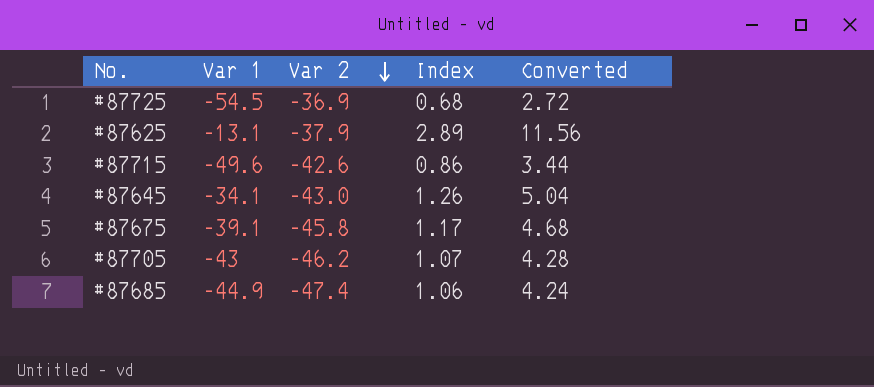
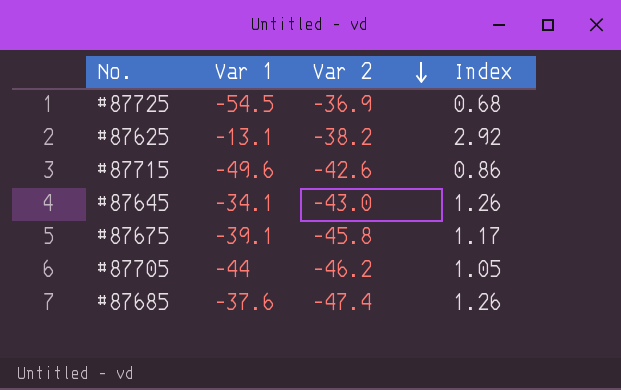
column Converted | formula: [Index] * 4 -> none
#87625 | Var 2: -37.9 -> -38.2
#87625 | Index: 2.89 -> 2.92
#87705 | Var 1: -43 -> -44
#87705 | Index: 1.07 -> 1.05
#87685 | Var 1: -44.9 -> -37.6
#87685 | Index: 1.06 -> 1.26

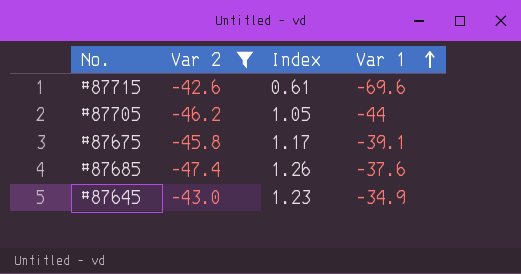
filter: none -> Var 2 <= -42.6
row order: Var 2 descending -> Var 1 ascending
column Var 1 | position: 2 -> 4
#87715 | Index: 0.86 -> 0.61
#87715 | Var 1: -49.6 -> -69.6
#87645 | Index: 1.26 -> 1.23
#87645 | Var 1: -34.1 -> -34.9

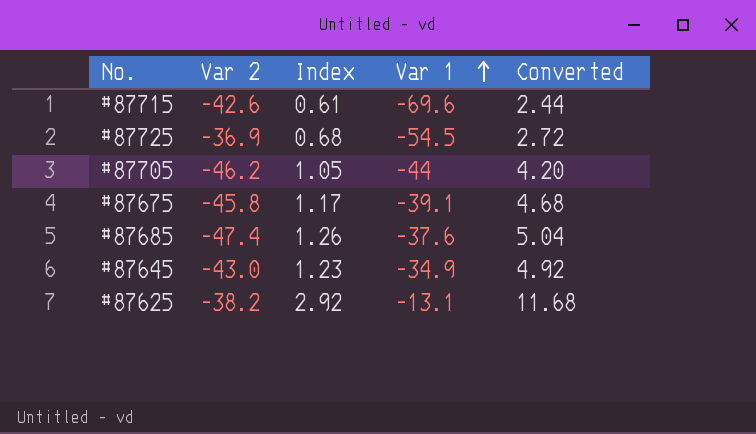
filter: Var 2 <= -42.6 -> none
column Converted | formula: none -> [Index] * 4

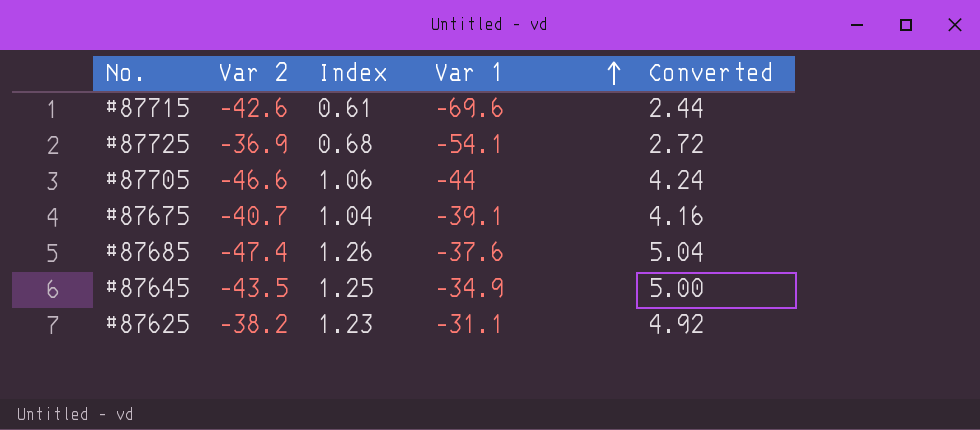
#87725 | Var 1: -54.5 -> -54.1
#87705 | Var 2: -46.2 -> -46.6
#87705 | Index: 1.05 -> 1.06
#87705 | Converted: 4.20 -> 4.24
#87675 | Var 2: -45.8 -> -40.7
#87675 | Index: 1.17 -> 1.04
#87675 | Converted: 4.68 -> 4.16
#87645 | Var 2: -43.0 -> -43.5
#87645 | Index: 1.23 -> 1.25
#87645 | Converted: 4.92 -> 5.00
#87625 | Index: 2.92 -> 1.23
#87625 | Var 1: -13.1 -> -31.1
#87625 | Converted: 11.68 -> 4.92

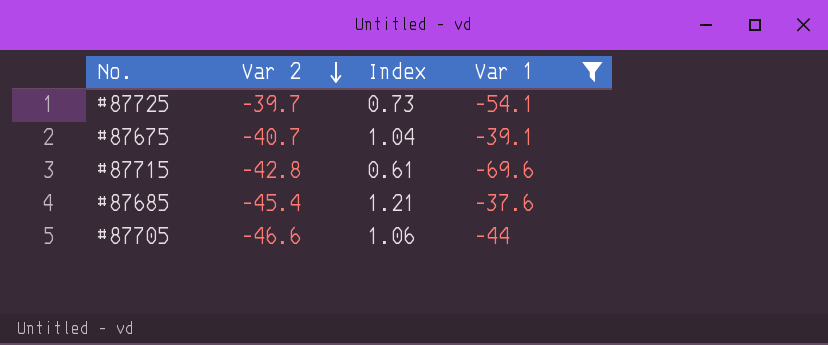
filter: none -> Var 1 <= -37.6
row order: Var 1 ascending -> Var 2 descending
column Converted | formula: [Index] * 4 -> none
#87725 | Var 2: -36.9 -> -39.7
#87725 | Index: 0.68 -> 0.73
#87715 | Var 2: -42.6 -> -42.8
#87685 | Var 2: -47.4 -> -45.4
#87685 | Index: 1.26 -> 1.21

